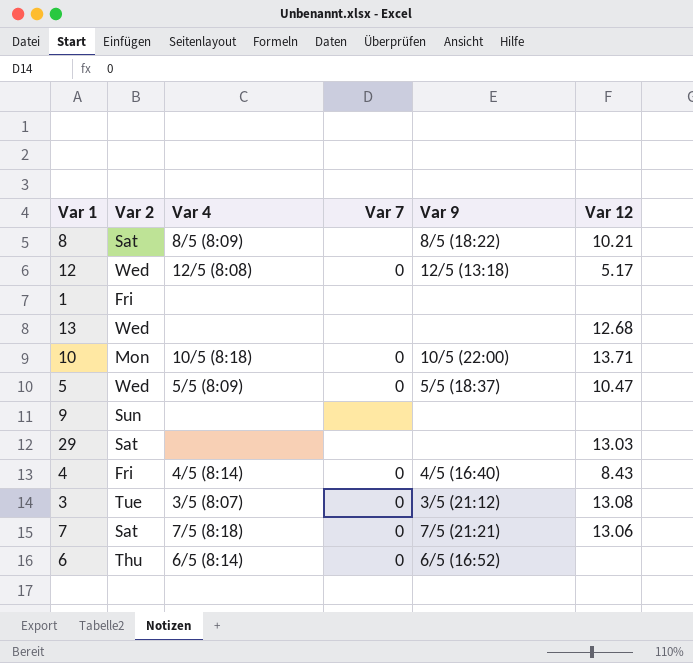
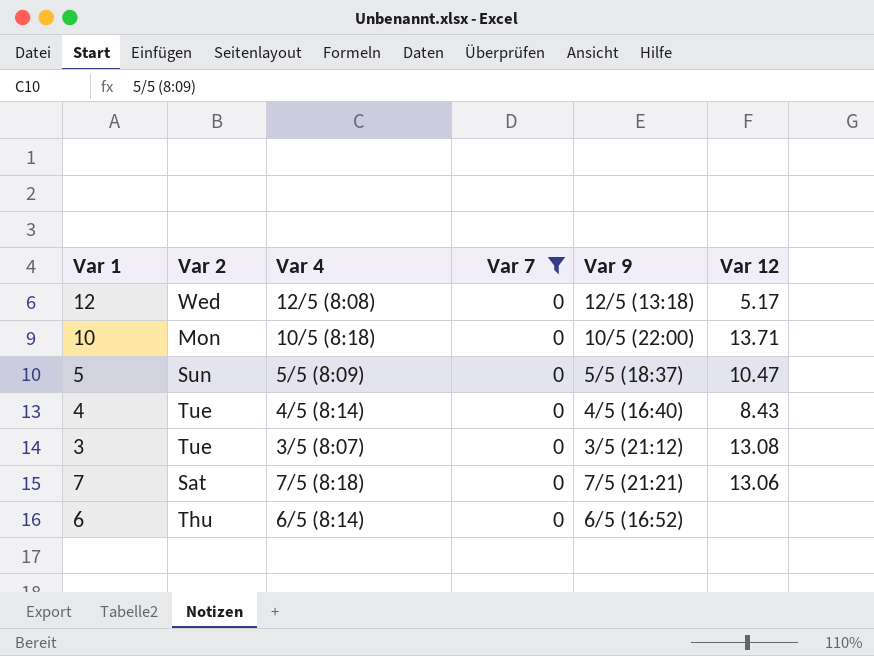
filter: none -> Var 7 = 0
5 | Var 2: Wed -> Sun
4 | Var 2: Fri -> Tue

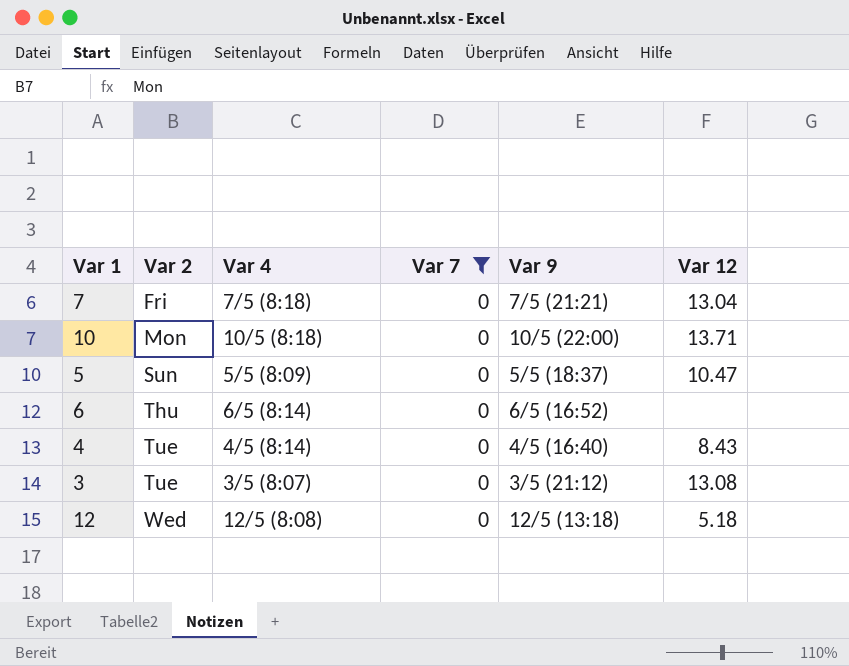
row order: none -> Var 2 ascending
7 | Var 2: Sat -> Fri
7 | Var 12: 13.06 -> 13.04
12 | Var 12: 5.17 -> 5.18

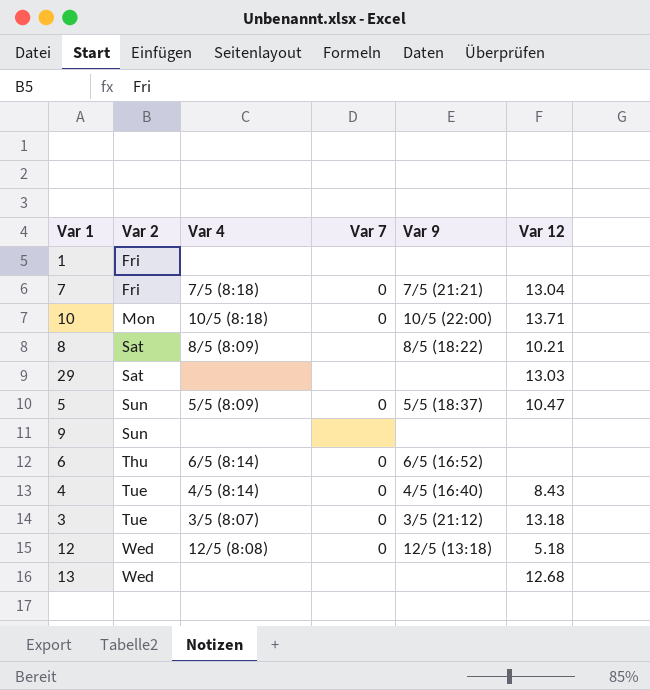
filter: Var 7 = 0 -> none
3 | Var 12: 13.08 -> 13.18

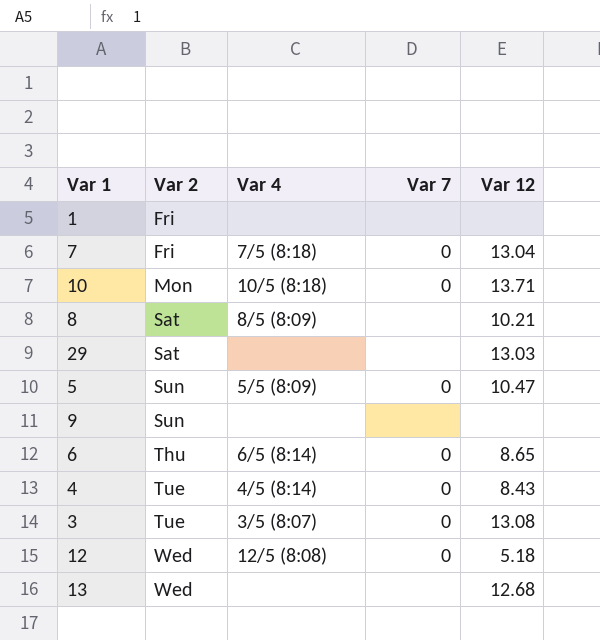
column Var 9 | position: 5 -> none
6 | Var 12: none -> 8.65
3 | Var 12: 13.18 -> 13.08

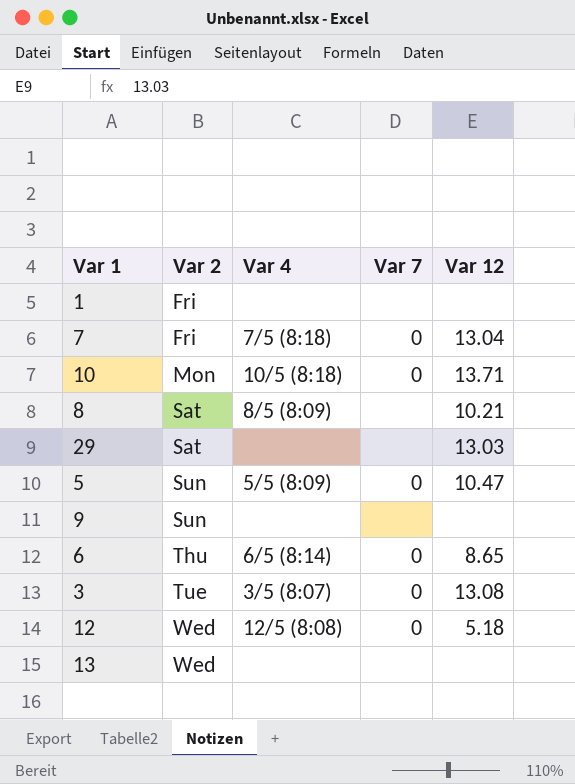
row 4: Tue | 4/5 (8:14) | 0 | 8.43 -> none
13 | Var 12: 12.68 -> none

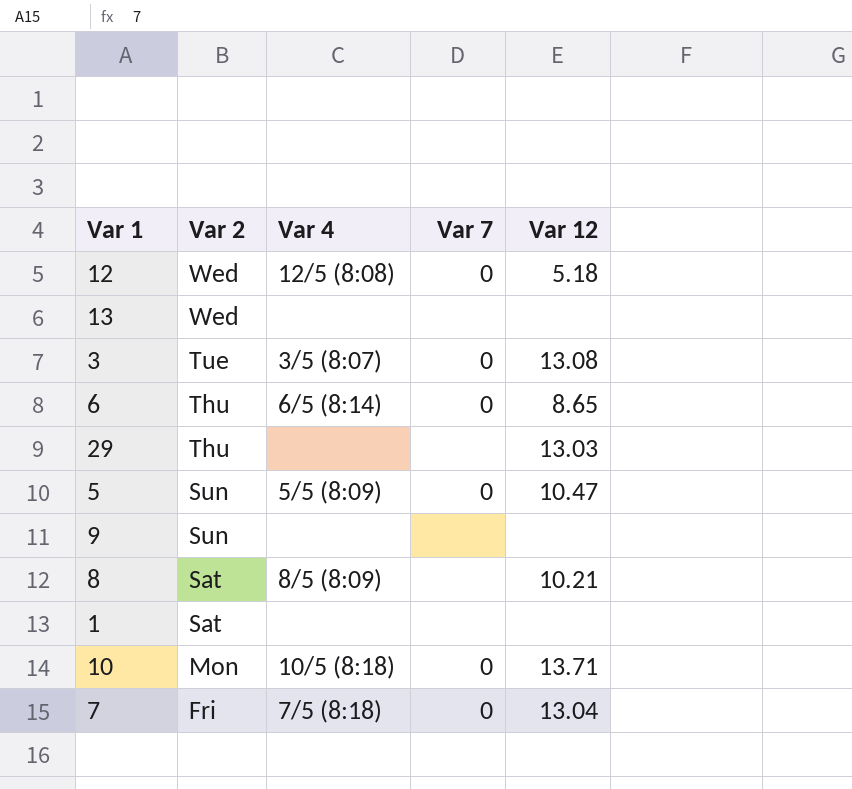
row order: Var 2 ascending -> Var 2 descending
29 | Var 2: Sat -> Thu
1 | Var 2: Fri -> Sat

